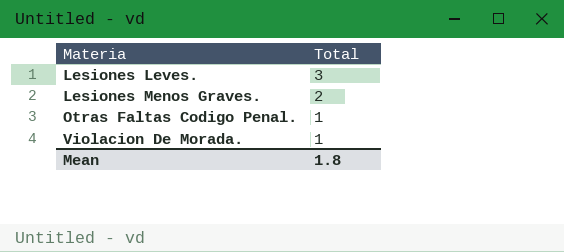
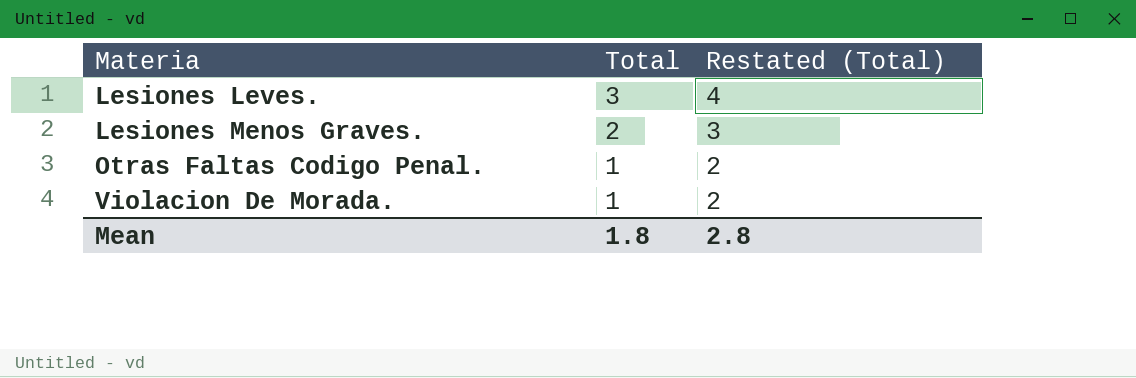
column Restated (Total) | formula: none -> [Total] + 1

